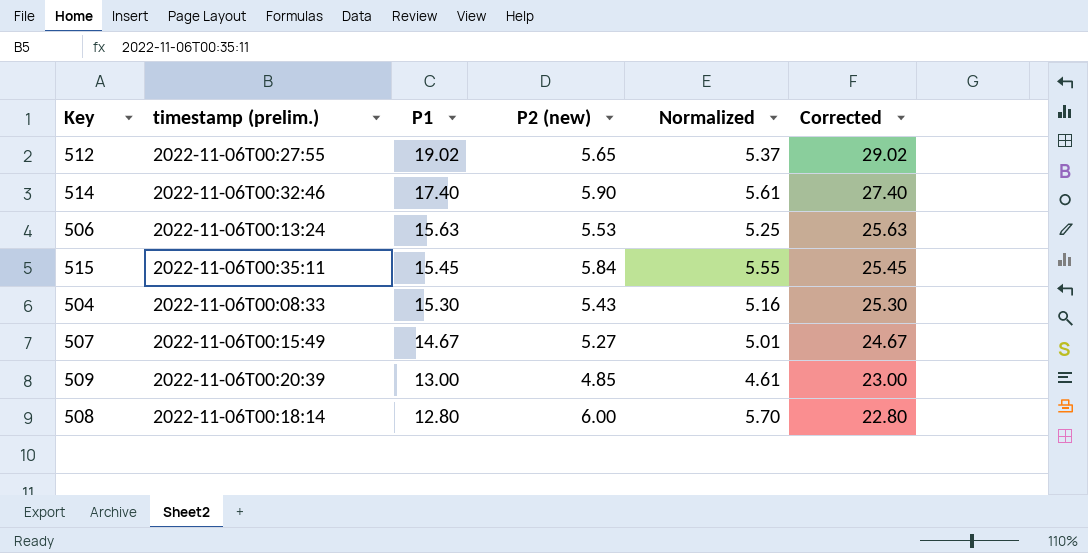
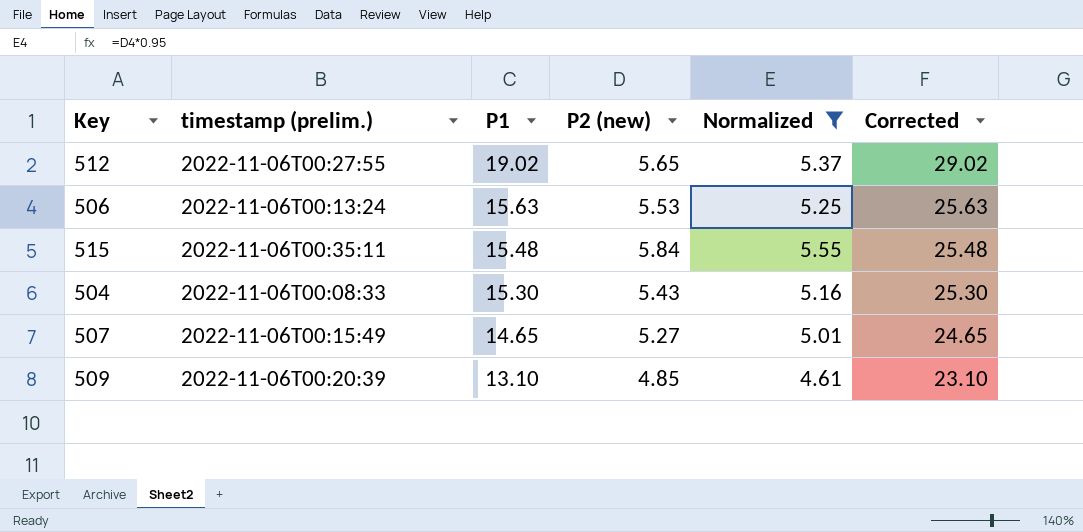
filter: none -> Normalized <= 5.55
515 | P1: 15.45 -> 15.48
515 | Corrected: 25.45 -> 25.48
507 | P1: 14.67 -> 14.65
507 | Corrected: 24.67 -> 24.65
509 | P1: 13.00 -> 13.10
509 | Corrected: 23.00 -> 23.10

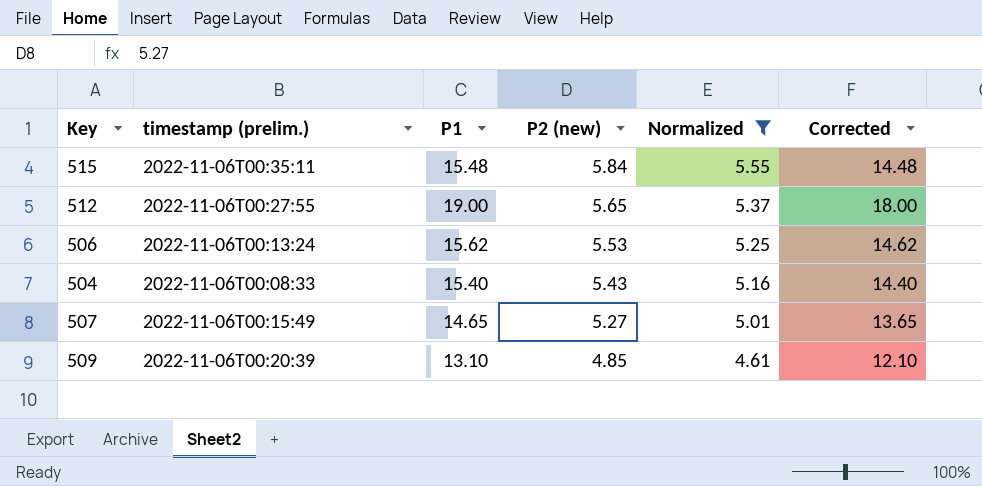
row order: P1 descending -> P2 (new) descending
column Corrected | formula: [P1] + 10 -> [P1] - 1
512 | P1: 19.02 -> 19.00
506 | P1: 15.63 -> 15.62
504 | P1: 15.30 -> 15.40

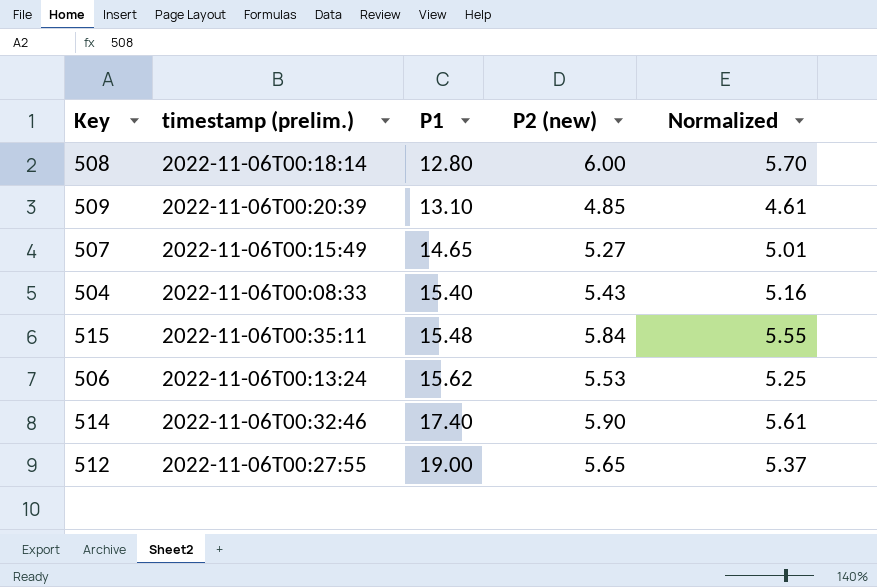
filter: Normalized <= 5.55 -> none
row order: P2 (new) descending -> P1 ascending
column Corrected | formula: [P1] - 1 -> none

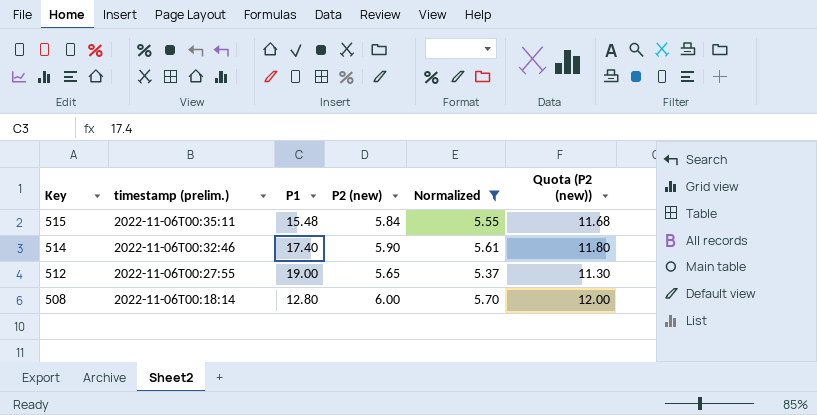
filter: none -> Normalized >= 5.37
row order: P1 ascending -> Key descending
column Quota (P2 (new)) | formula: none -> [P2 (new)] * 2

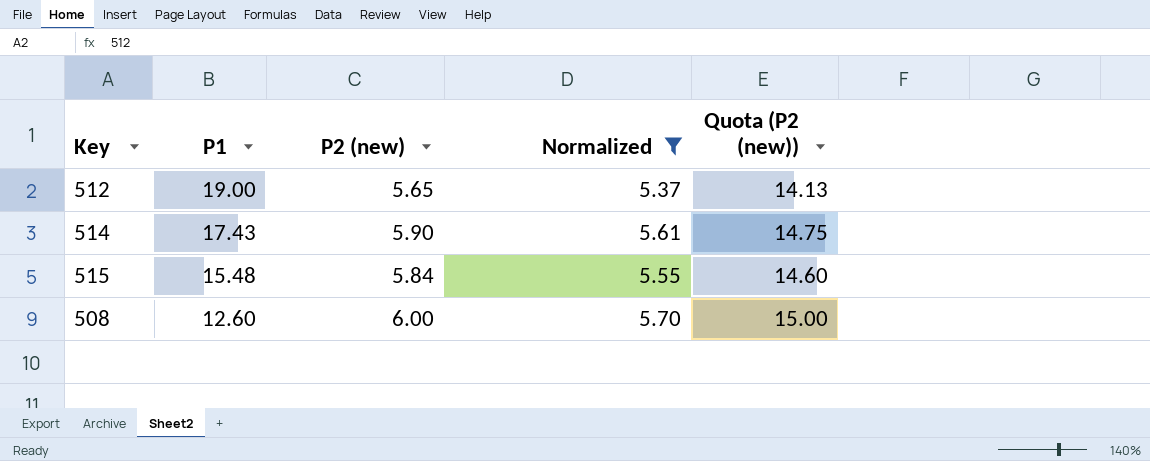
row order: Key descending -> P1 descending
column timestamp (prelim.) | position: 2 -> none
column Quota (P2 (new)) | formula: [P2 (new)] * 2 -> [P2 (new)] * 2.5
514 | P1: 17.40 -> 17.43
508 | P1: 12.80 -> 12.60

